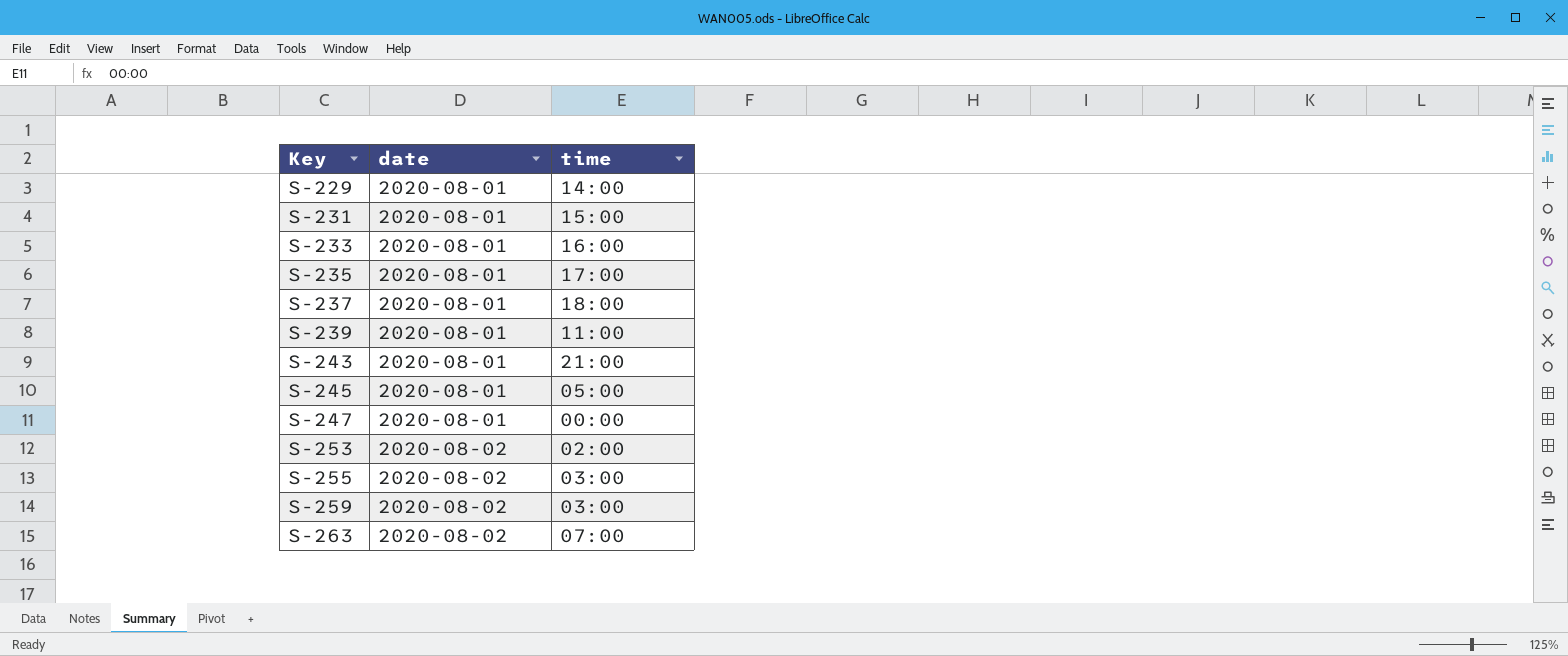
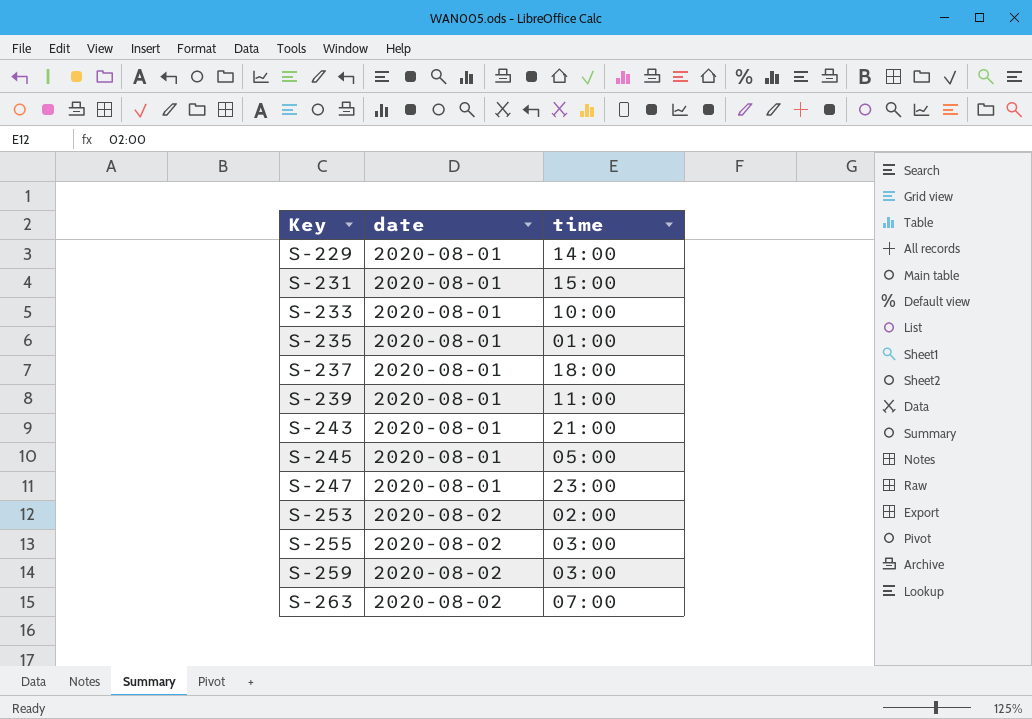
S-233 | time: 16:00 -> 10:00
S-235 | time: 17:00 -> 01:00
S-247 | time: 00:00 -> 23:00

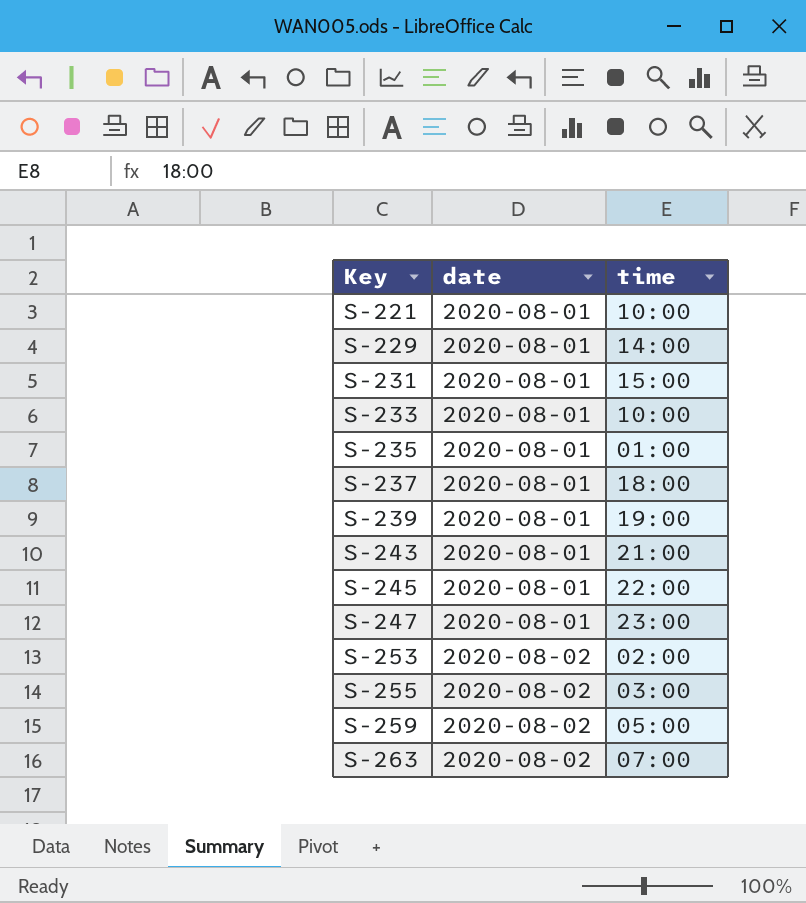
row S-221: none -> 2020-08-01 | 10:00
S-239 | time: 11:00 -> 19:00
S-245 | time: 05:00 -> 22:00
S-259 | time: 03:00 -> 05:00

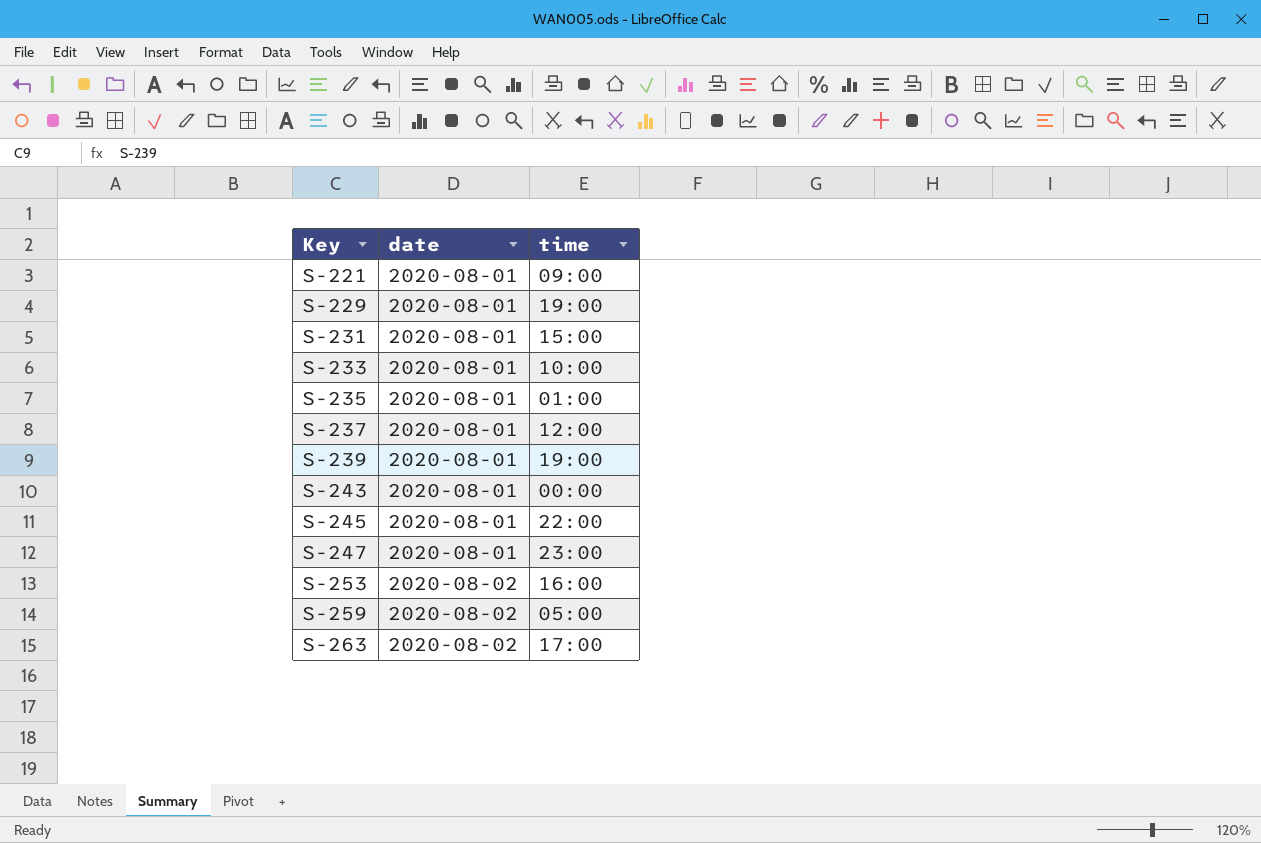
row S-255: 2020-08-02 | 03:00 -> none
S-221 | time: 10:00 -> 09:00
S-229 | time: 14:00 -> 19:00
S-237 | time: 18:00 -> 12:00
S-243 | time: 21:00 -> 00:00
S-253 | time: 02:00 -> 16:00
S-263 | time: 07:00 -> 17:00

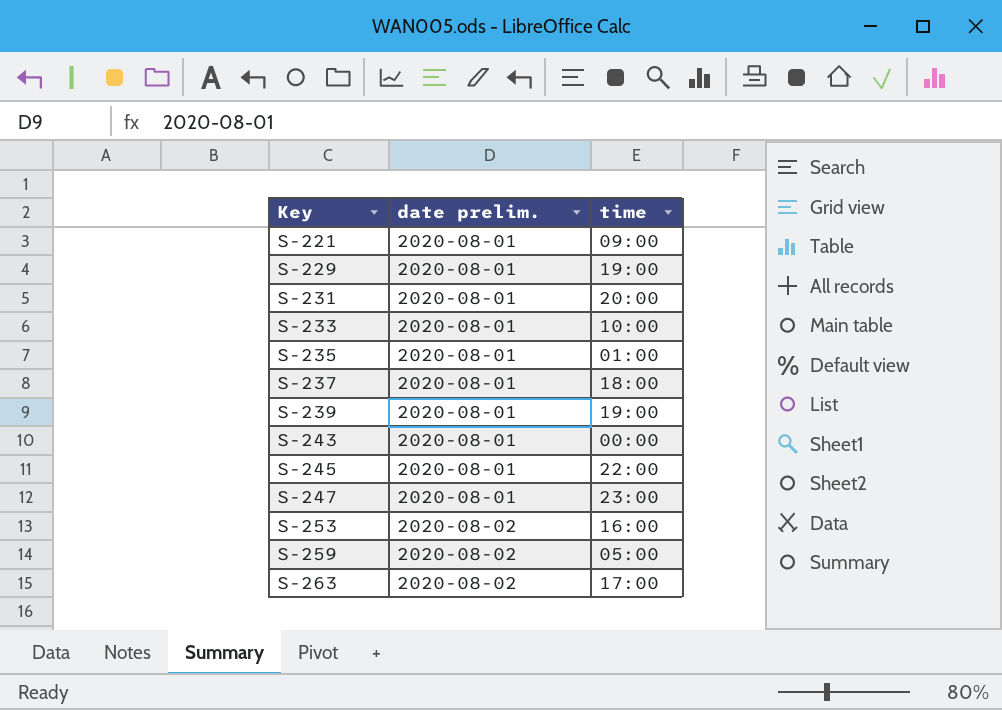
column name: date -> date prelim.
S-231 | time: 15:00 -> 20:00
S-237 | time: 12:00 -> 18:00

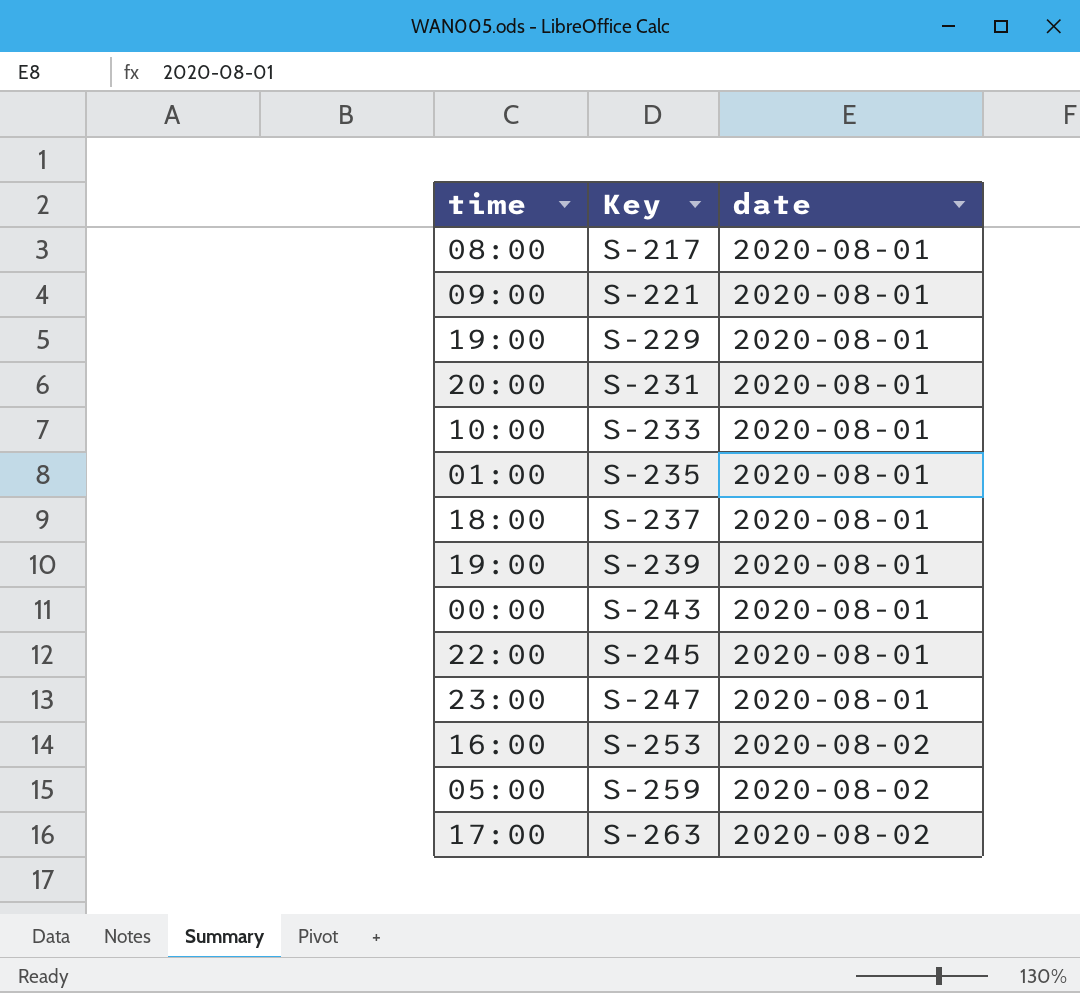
column time | position: 3 -> 1
column name: date prelim. -> date
row S-217: none -> 08:00 | 2020-08-01

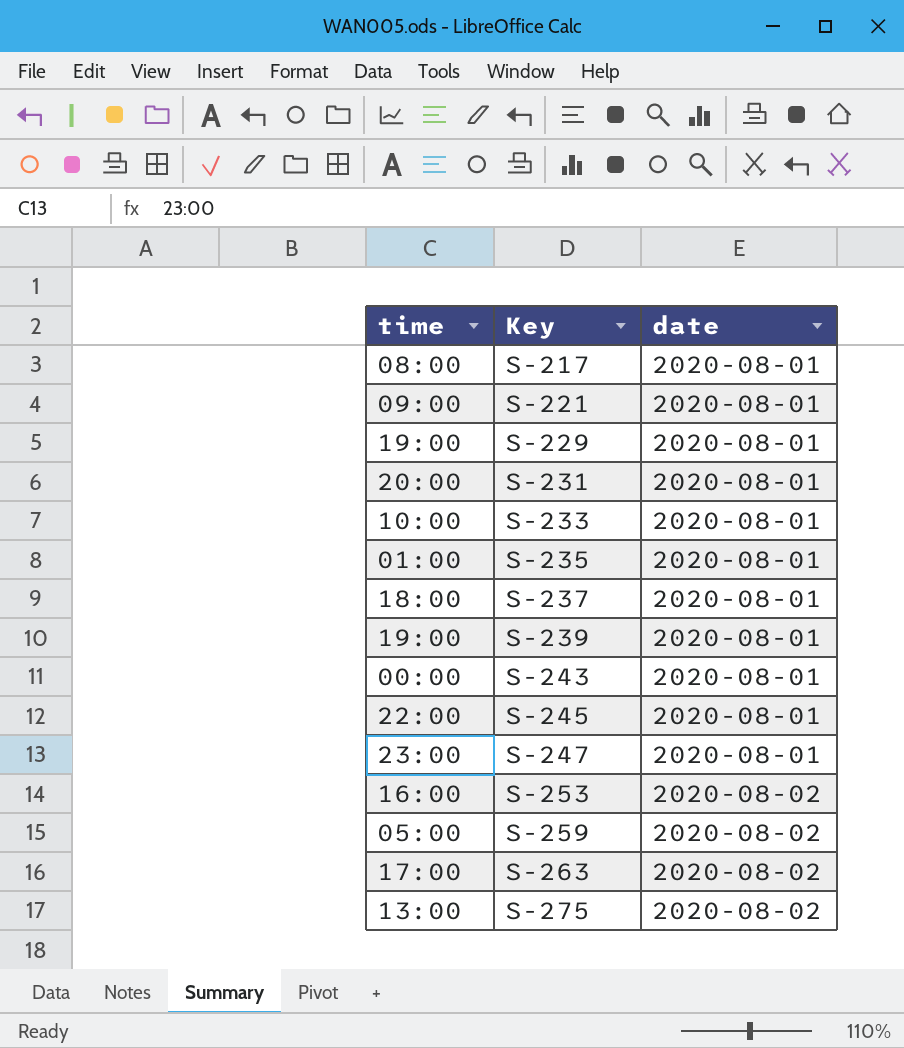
row S-275: none -> 13:00 | 2020-08-02

